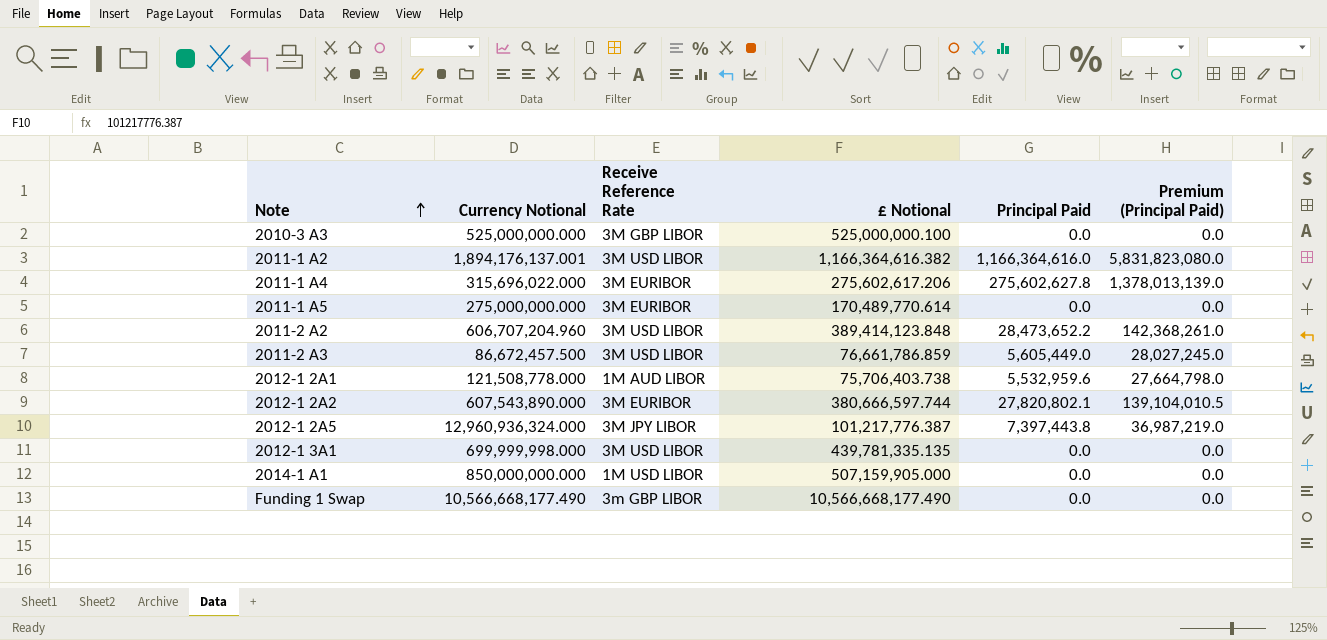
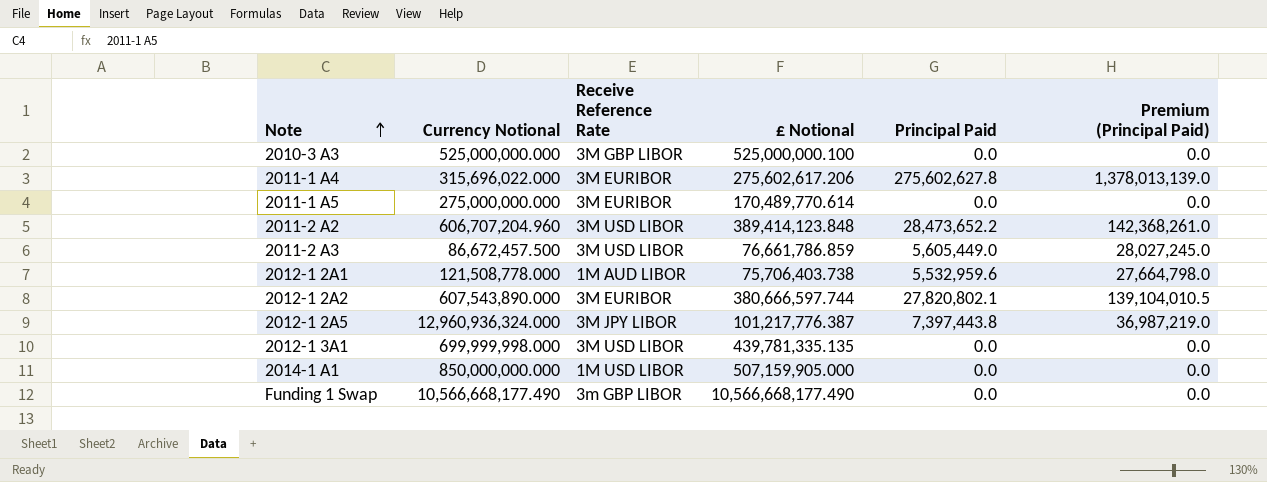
row 2011-1 A2: 1,894,176,137.001 | 3M USD LIBOR | 1,166,364,616.382 | 1,166,364,616.0 | 5,831,823,080.0 -> none

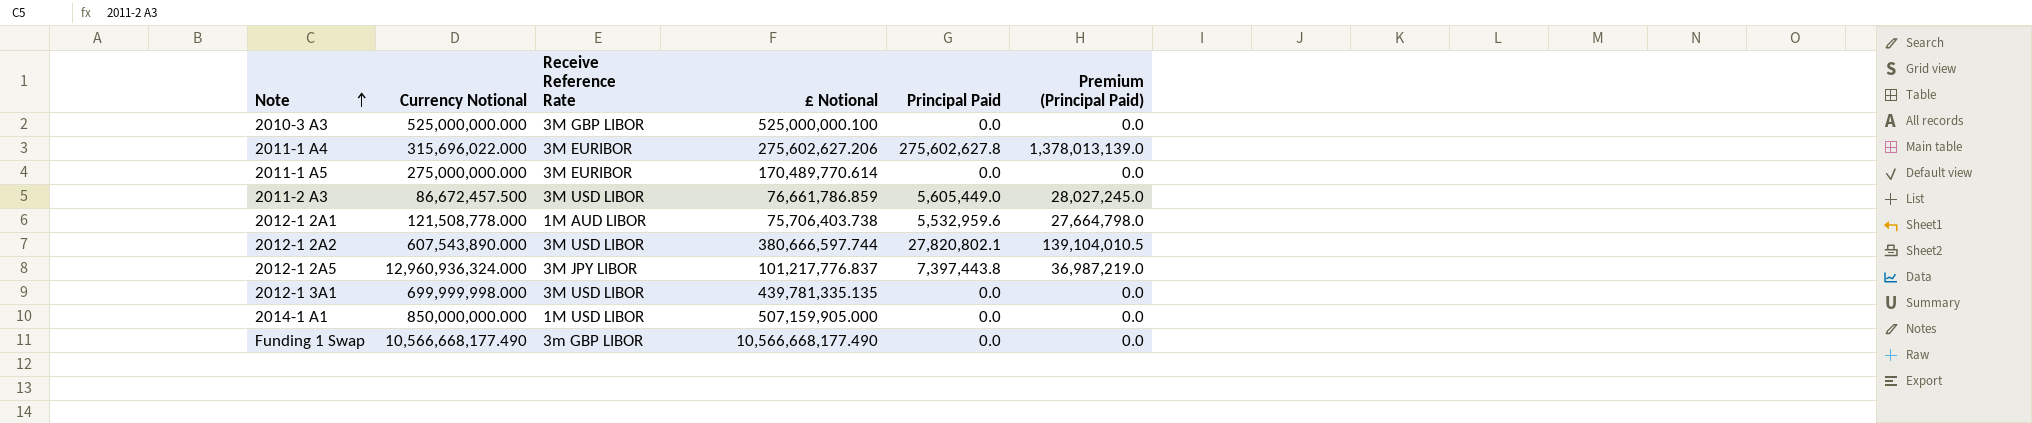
row 2011-2 A2: 606,707,204.960 | 3M USD LIBOR | 389,414,123.848 | 28,473,652.2 | 142,368,261.0 -> none
2011-1 A4 | £ Notional: 275,602,617.206 -> 275,602,627.206
2012-1 2A2 | Receive Reference Rate: 3M EURIBOR -> 3M USD LIBOR
2012-1 2A5 | £ Notional: 101,217,776.387 -> 101,217,776.837

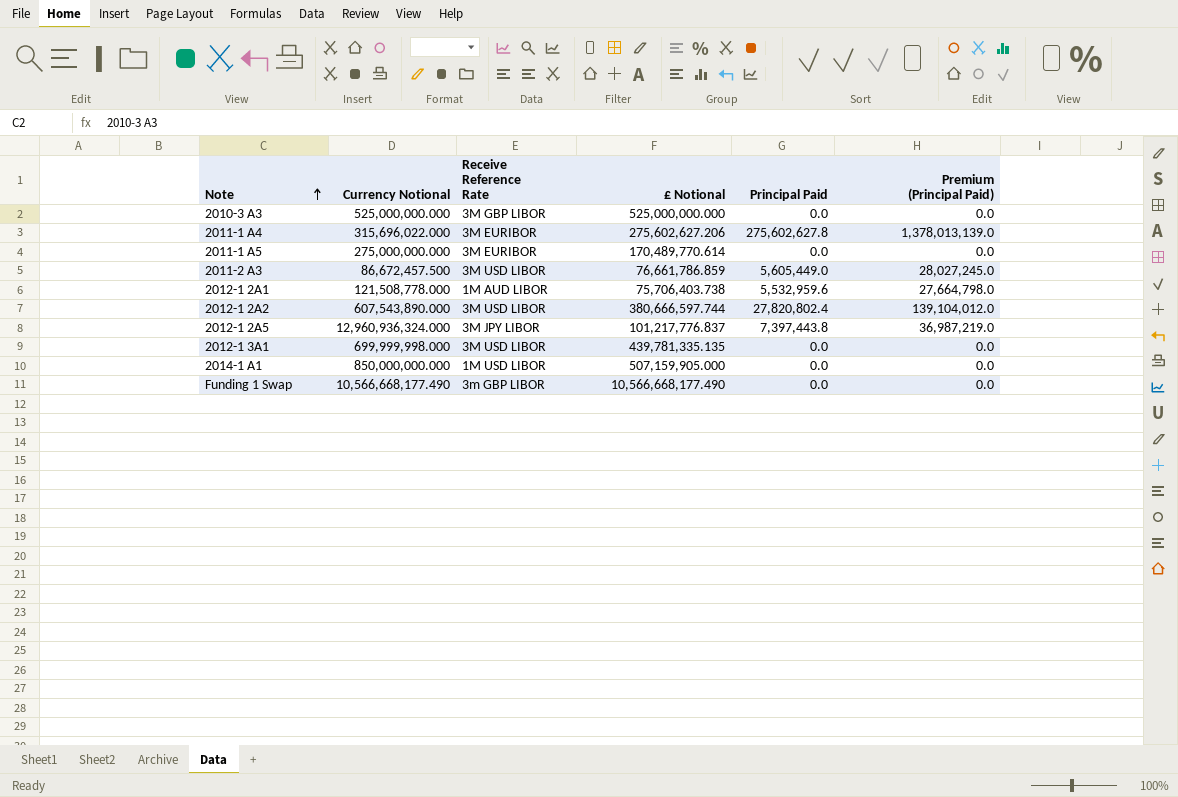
2010-3 A3 | £ Notional: 525,000,000.100 -> 525,000,000.000
2012-1 2A2 | Principal Paid: 27,820,802.1 -> 27,820,802.4
2012-1 2A2 | Premium (Principal Paid): 139,104,010.5 -> 139,104,012.0

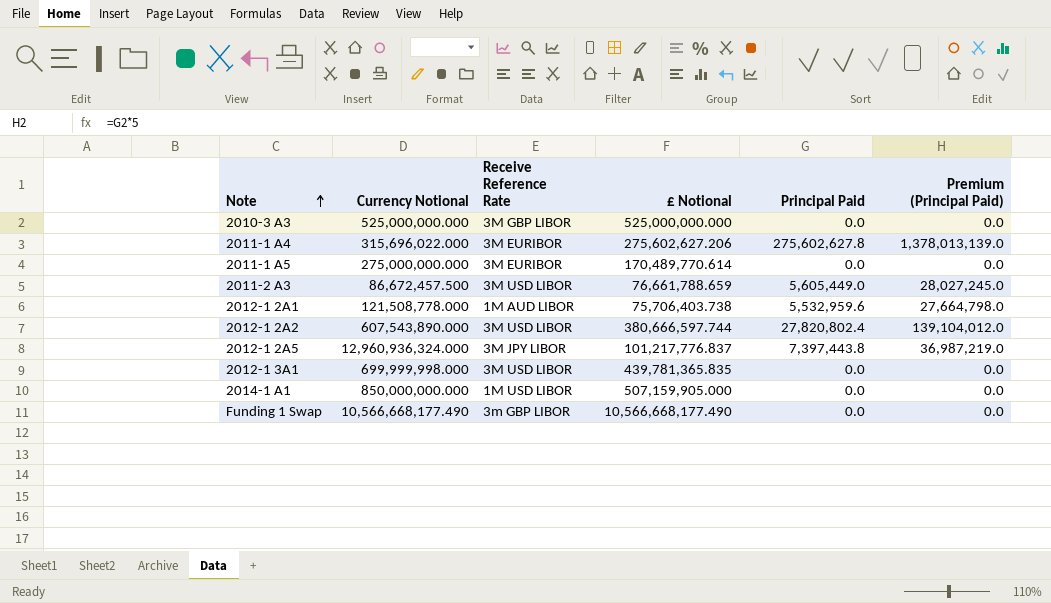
2011-2 A3 | £ Notional: 76,661,786.859 -> 76,661,788.659
2012-1 3A1 | £ Notional: 439,781,335.135 -> 439,781,365.835

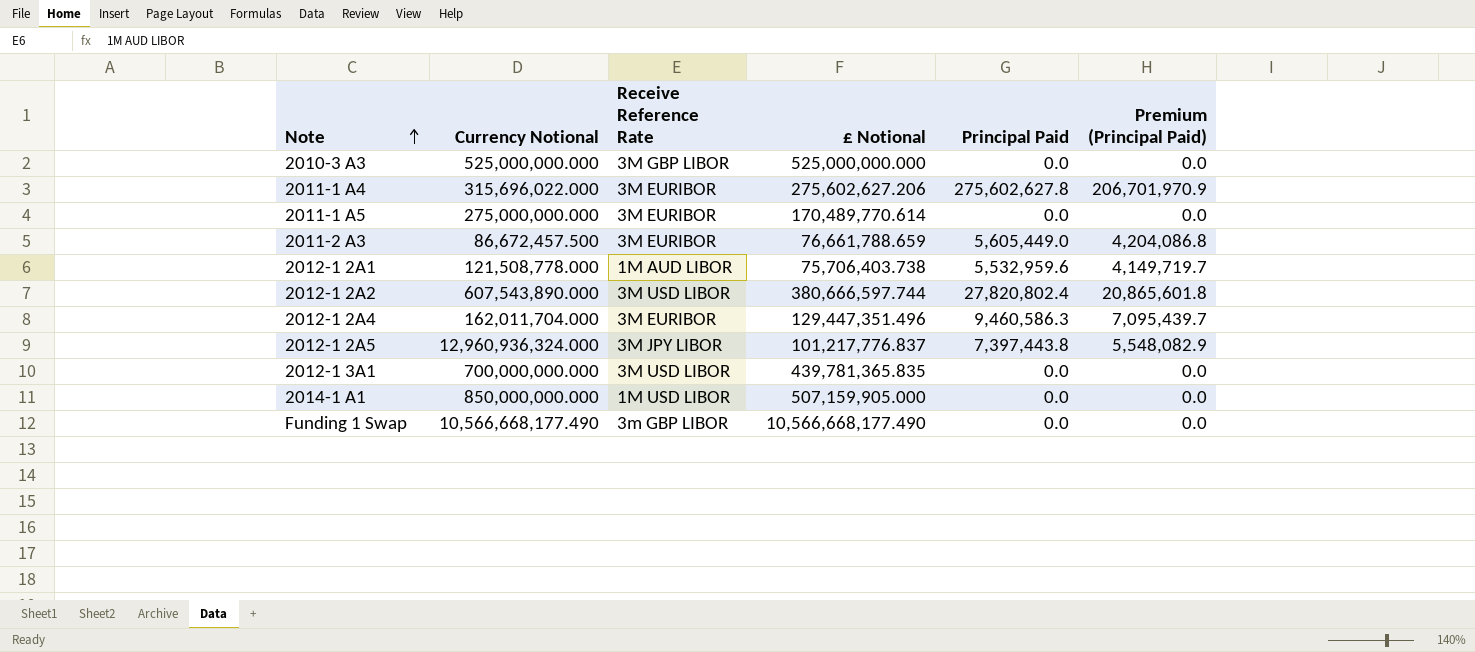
column Premium (Principal Paid) | formula: [Principal Paid] * 5 -> [Principal Paid] * 0.75
2011-2 A3 | Receive Reference Rate: 3M USD LIBOR -> 3M EURIBOR
row 2012-1 2A4: none -> 162,011,704.000 | 3M EURIBOR | 129,447,351.496 | 9,460,586.3 | 7,095,439.7
2012-1 3A1 | Currency Notional: 699,999,998.000 -> 700,000,000.000

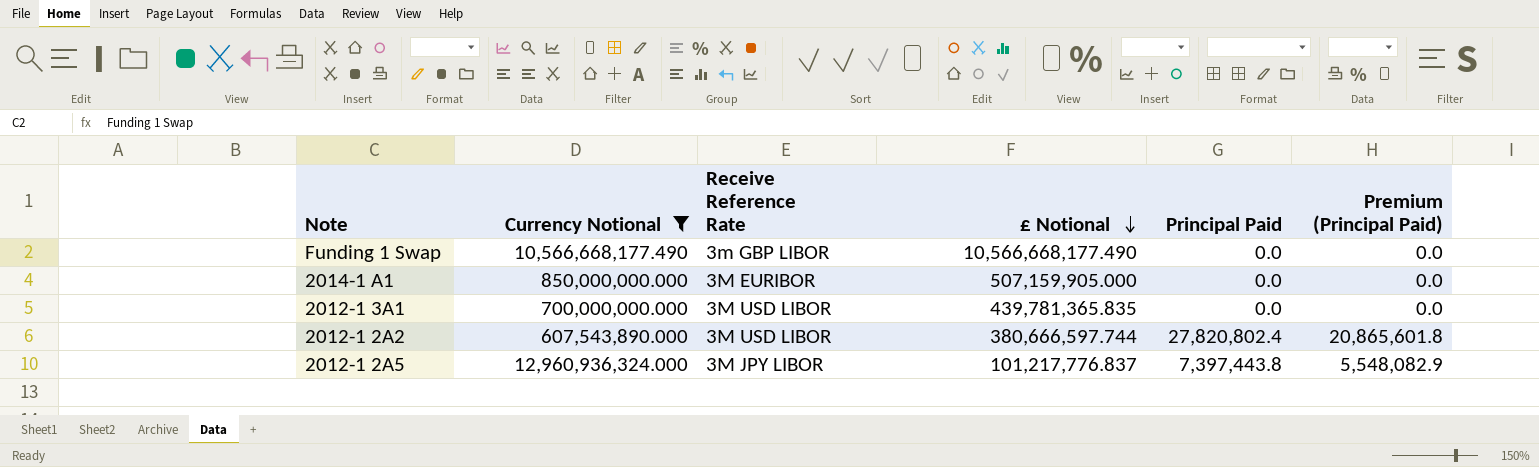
filter: none -> Currency Notional >= 607,543,890.000
row order: Note ascending -> £ Notional descending
2014-1 A1 | Receive Reference Rate: 1M USD LIBOR -> 3M EURIBOR

